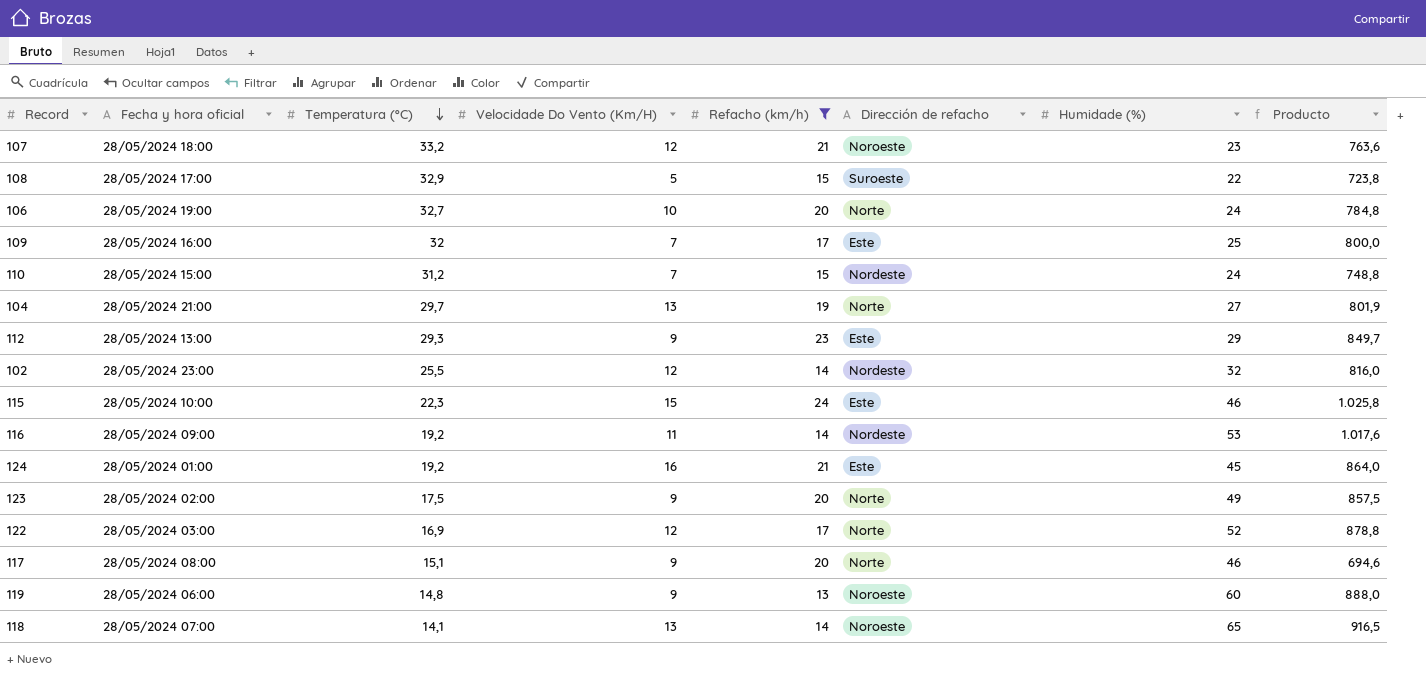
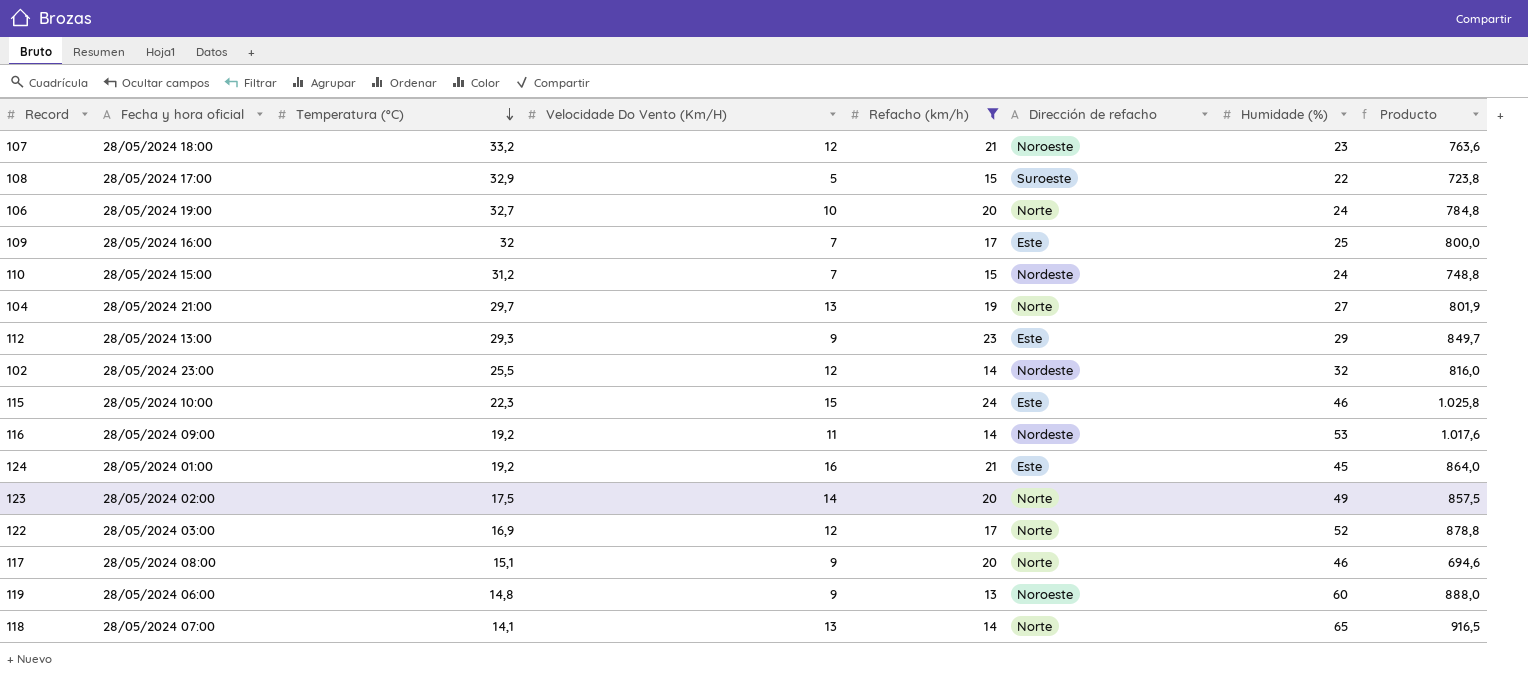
123 | Velocidade Do Vento (Km/H): 9 -> 14
118 | Dirección de refacho: Noroeste -> Norte

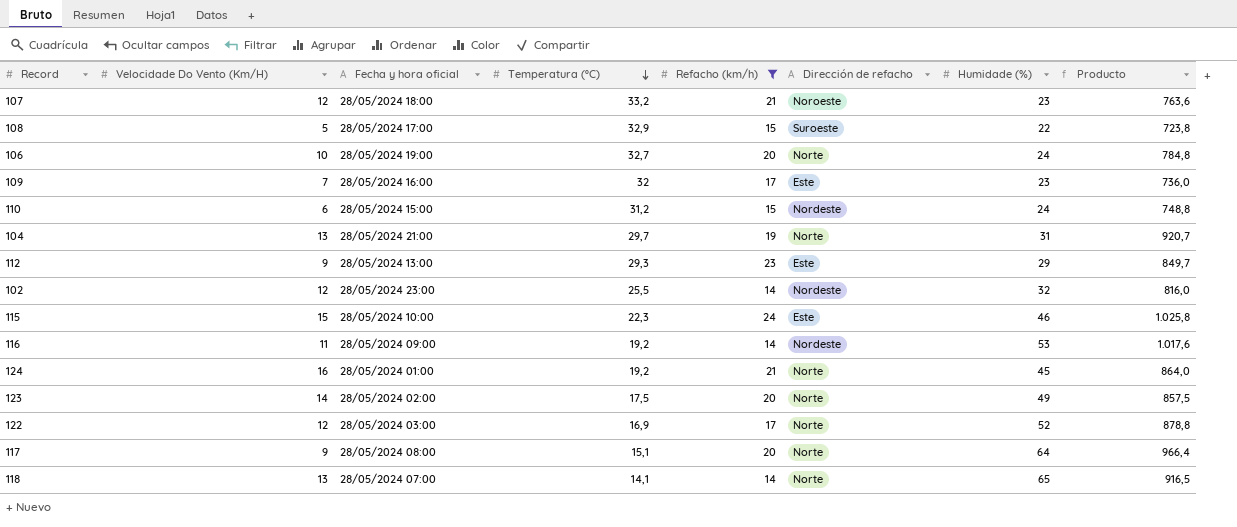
column Velocidade Do Vento (Km/H) | position: 4 -> 2
row 119: 28/05/2024 06:00 | 14,8 | 9 | 13 | Noroeste | 60 | 888,0 -> none
109 | Humidade (%): 25 -> 23
109 | Producto: 800,0 -> 736,0
110 | Velocidade Do Vento (Km/H): 7 -> 6
104 | Humidade (%): 27 -> 31
104 | Producto: 801,9 -> 920,7
124 | Dirección de refacho: Este -> Norte
117 | Humidade (%): 46 -> 64
117 | Producto: 694,6 -> 966,4

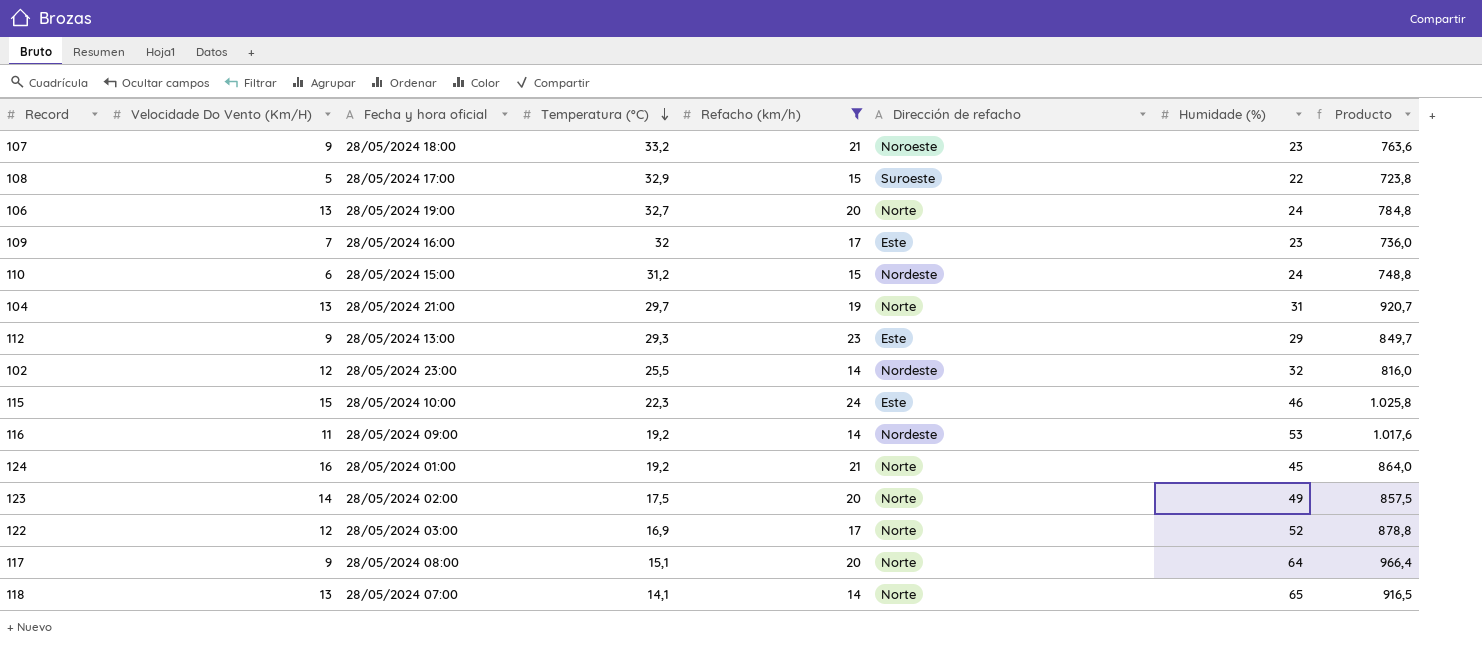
107 | Velocidade Do Vento (Km/H): 12 -> 9
106 | Velocidade Do Vento (Km/H): 10 -> 13

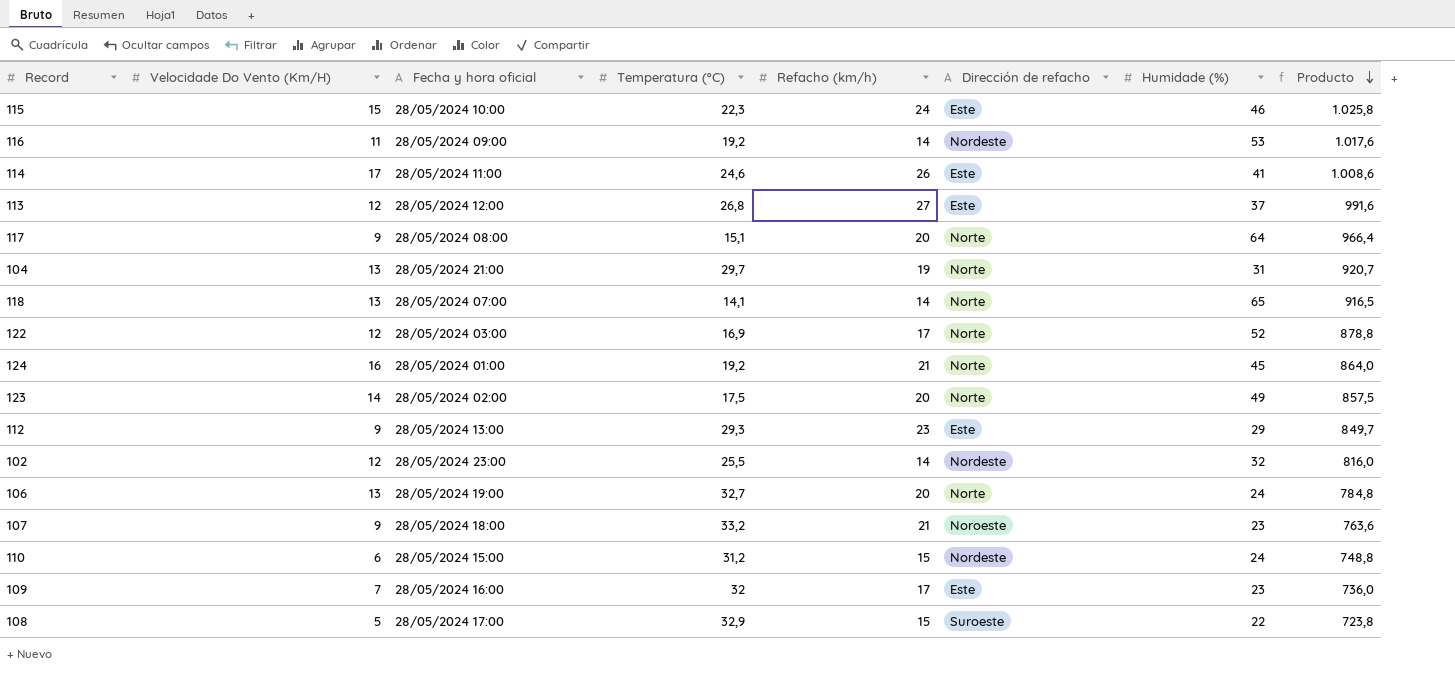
filter: Refacho (km/h) <= 24 -> none
row order: Temperatura (ºC) descending -> Producto descending

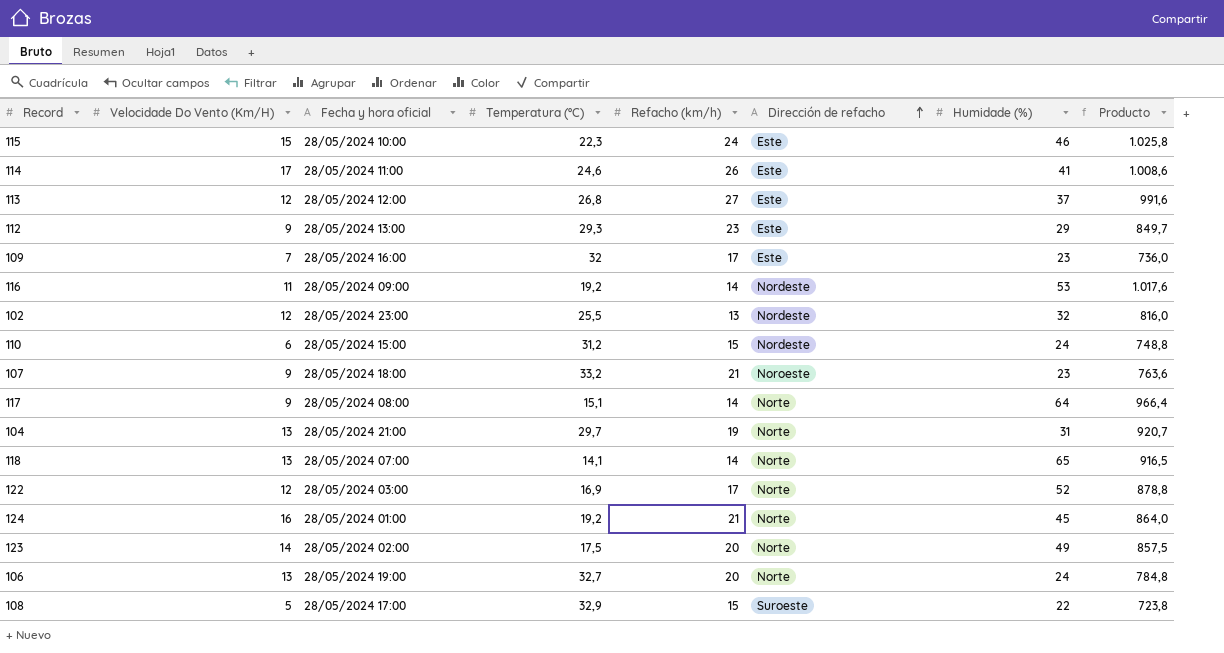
row order: Producto descending -> Dirección de refacho ascending
102 | Refacho (km/h): 14 -> 13
117 | Refacho (km/h): 20 -> 14

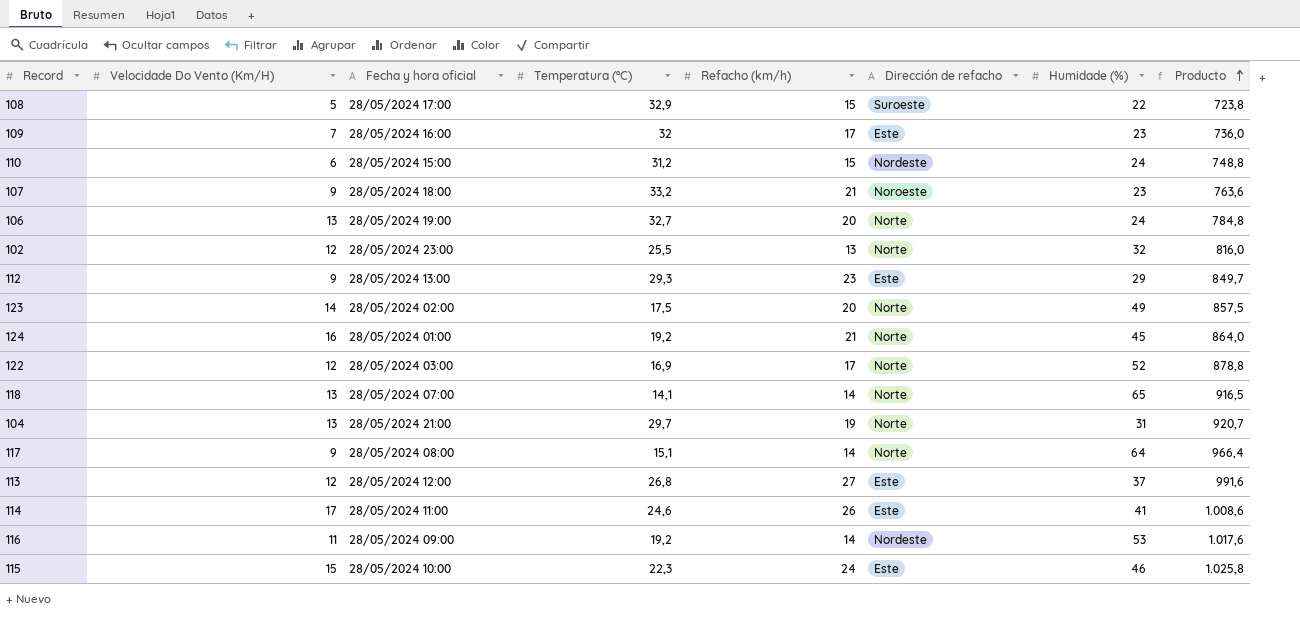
row order: Dirección de refacho ascending -> Producto ascending
102 | Dirección de refacho: Nordeste -> Norte

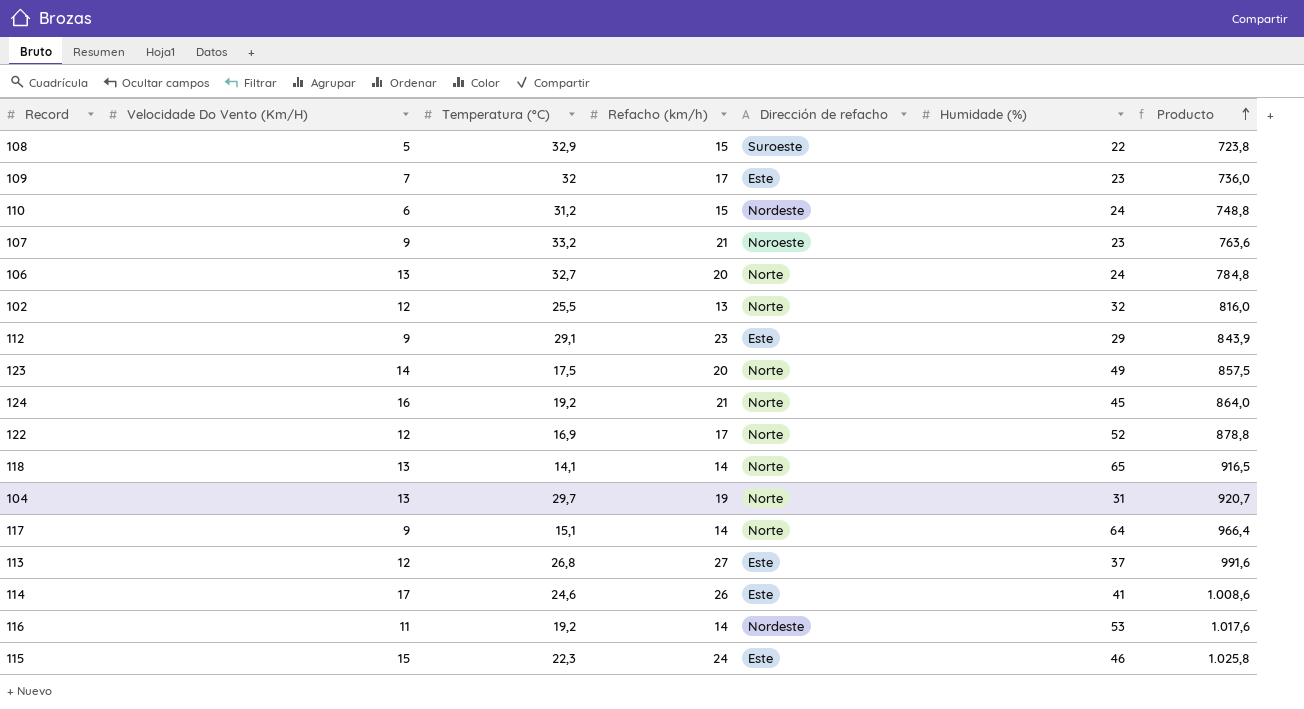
column Fecha y hora oficial | position: 3 -> none
112 | Temperatura (ºC): 29,3 -> 29,1
112 | Producto: 849,7 -> 843,9

